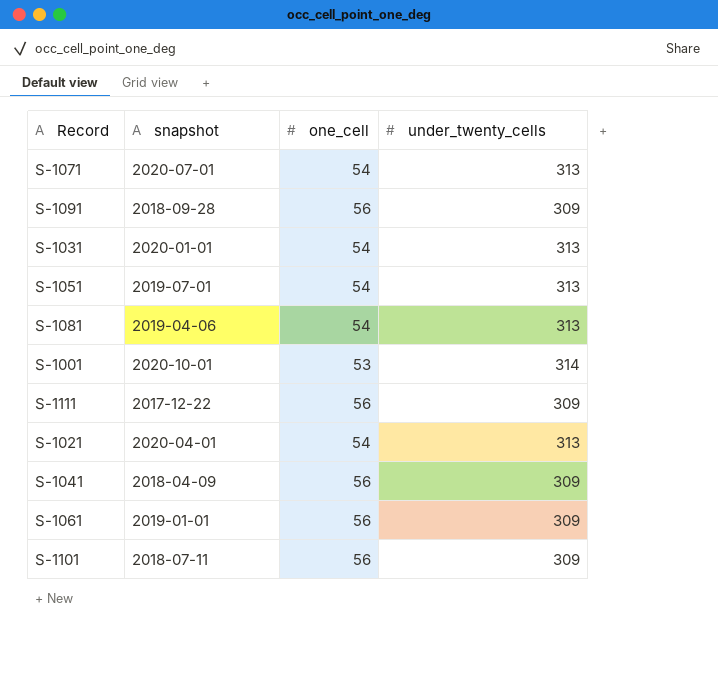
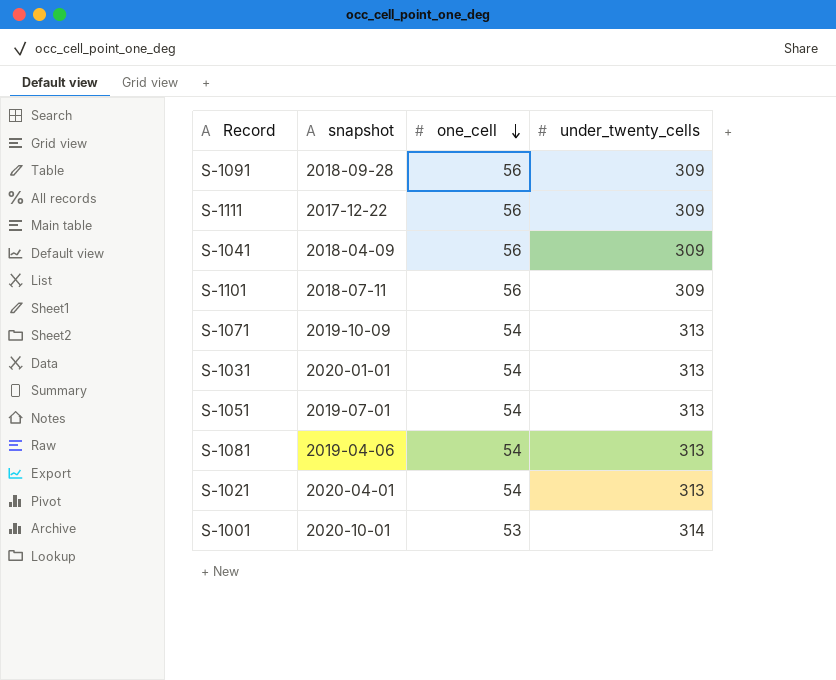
row order: none -> one_cell descending
row S-1061: 2019-01-01 | 56 | 309 -> none
S-1071 | snapshot: 2020-07-01 -> 2019-10-09

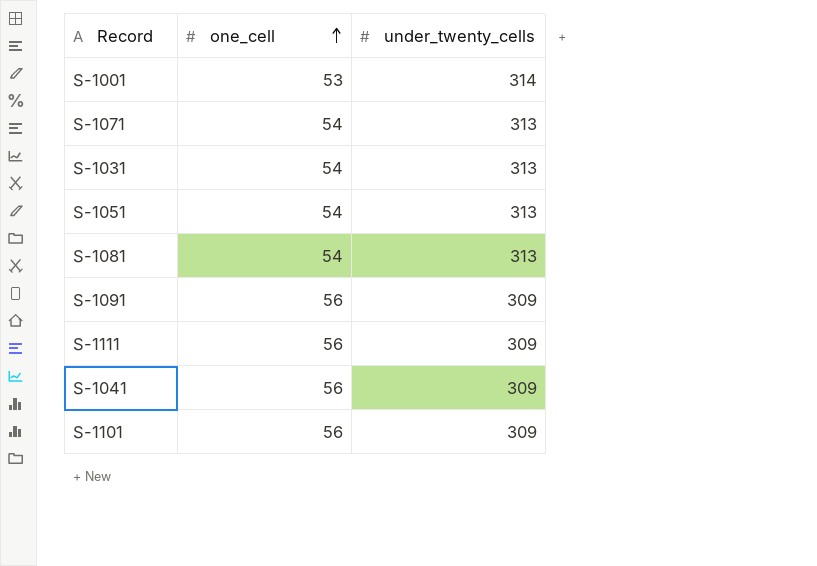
row order: one_cell descending -> one_cell ascending
column snapshot | position: 2 -> none
row S-1021: 2020-04-01 | 54 | 313 -> none

